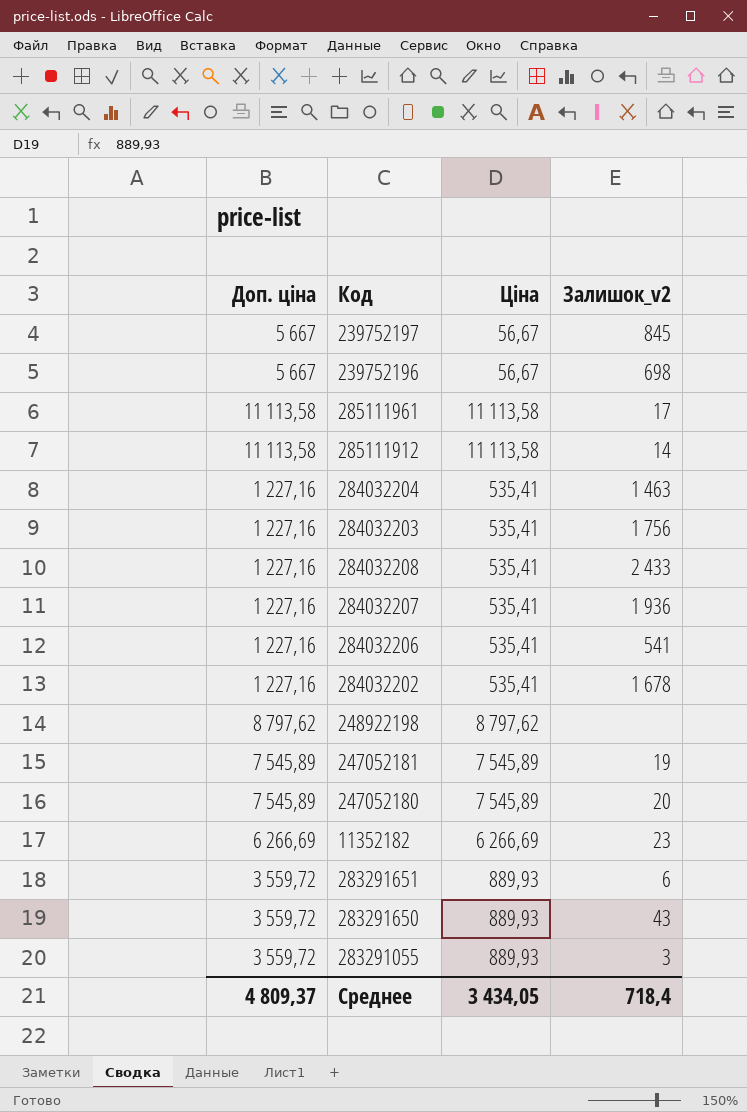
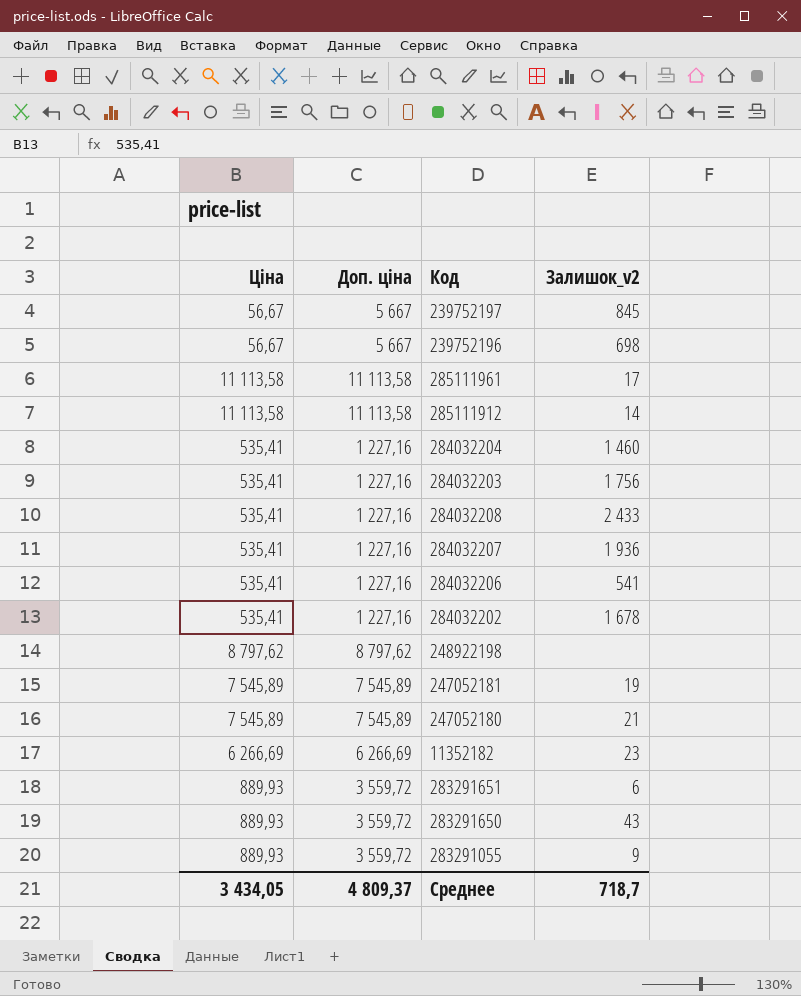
column Ціна | position: 3 -> 1
284032204 | Залишок_v2: 1 463 -> 1 460
247052180 | Залишок_v2: 20 -> 21
283291055 | Залишок_v2: 3 -> 9
Среднее | Залишок_v2: 718,4 -> 718,7

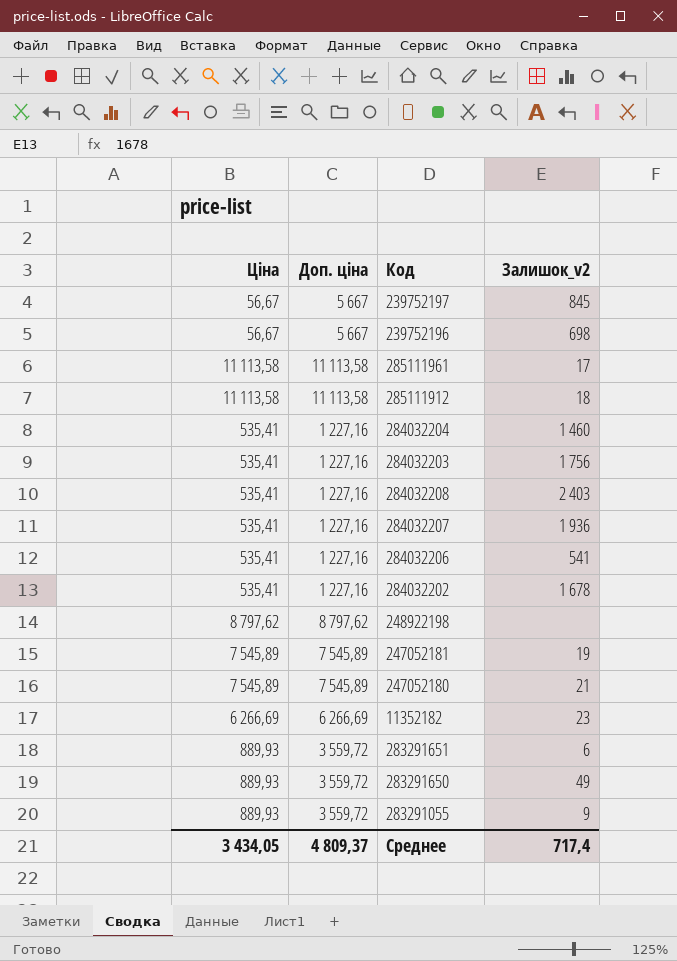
285111912 | Залишок_v2: 14 -> 18
284032208 | Залишок_v2: 2 433 -> 2 403
283291650 | Залишок_v2: 43 -> 49
Среднее | Залишок_v2: 718,7 -> 717,4

